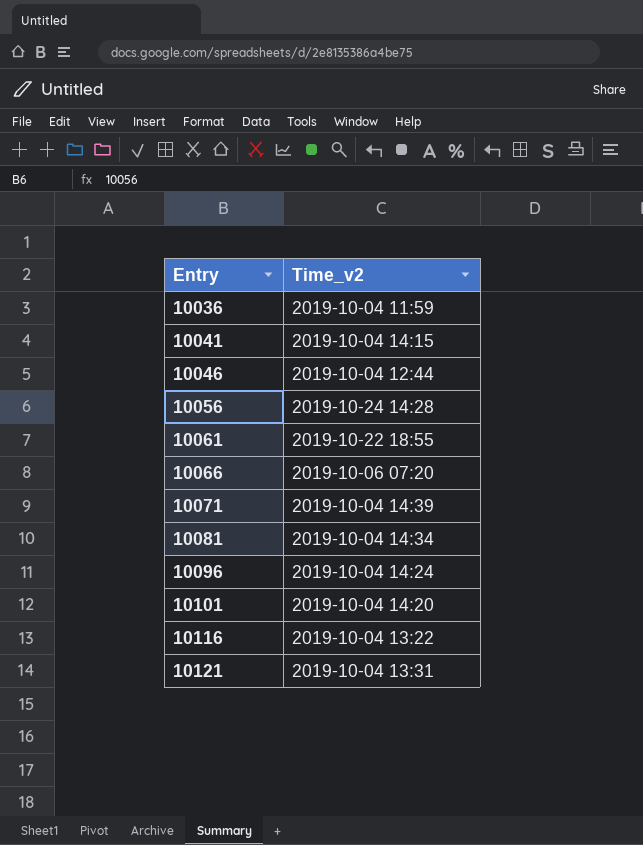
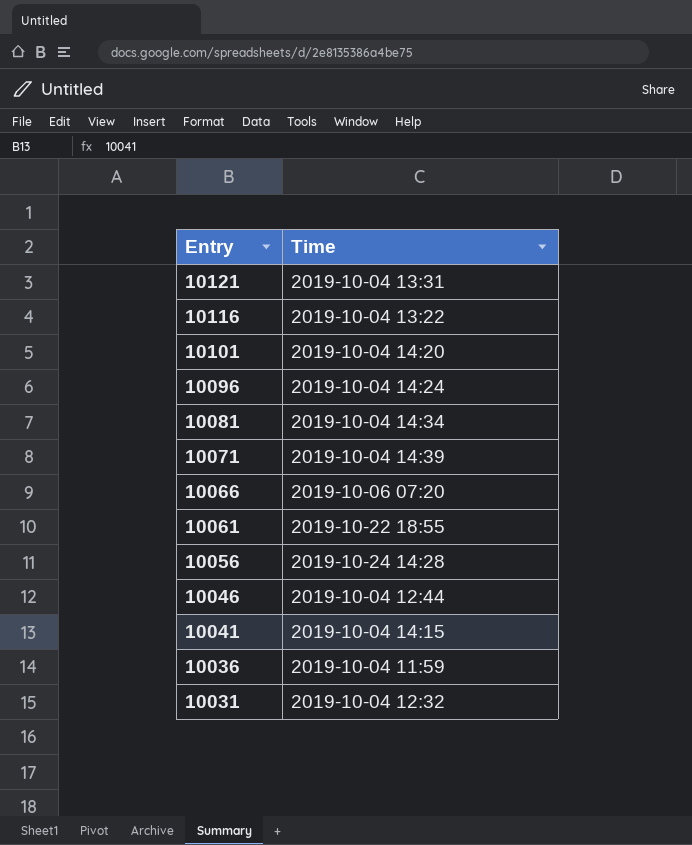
row order: Entry ascending -> Entry descending
column name: Time_v2 -> Time
row 10031: none -> 2019-10-04 12:32

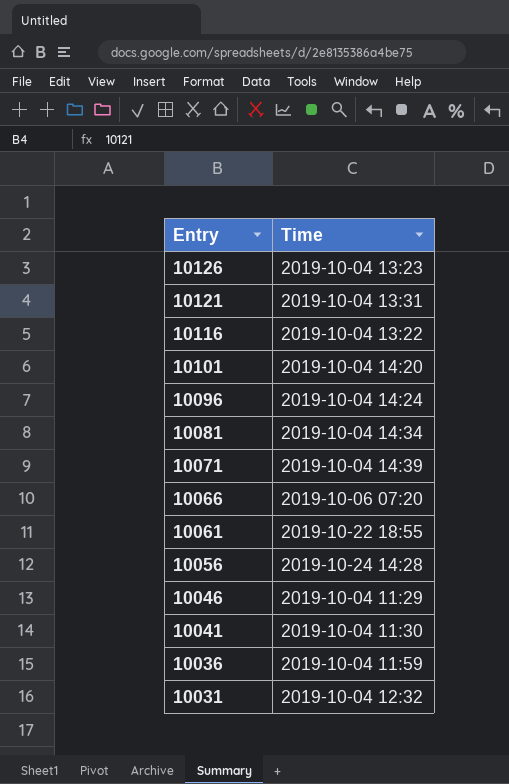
row 10126: none -> 2019-10-04 13:23
10046 | Time: 2019-10-04 12:44 -> 2019-10-04 11:29
10041 | Time: 2019-10-04 14:15 -> 2019-10-04 11:30

